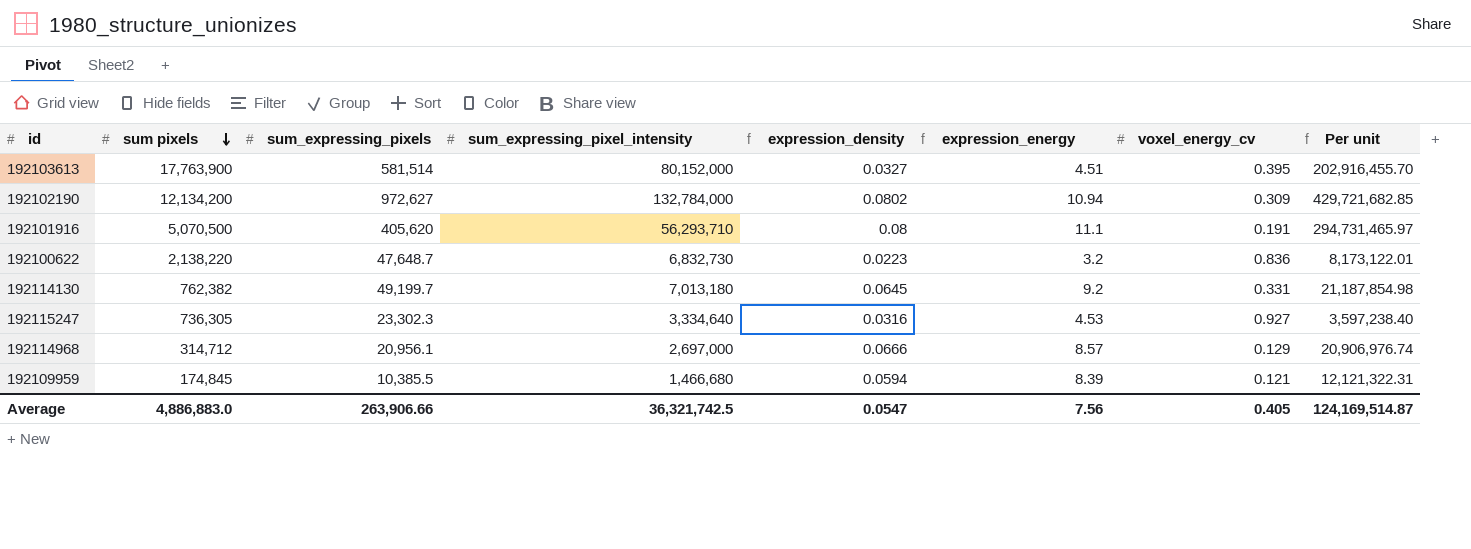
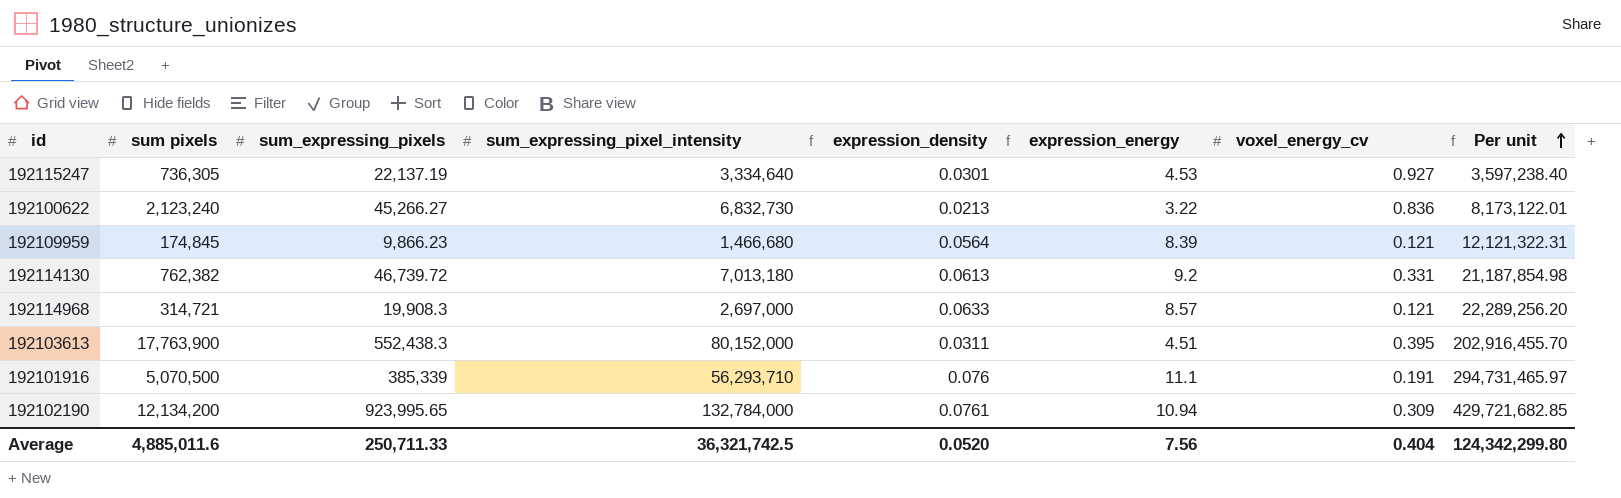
row order: sum pixels descending -> Per unit ascending
192115247 | sum_expressing_pixels: 23,302.3 -> 22,137.19
192115247 | expression_density: 0.0316 -> 0.0301
192100622 | sum pixels: 2,138,220 -> 2,123,240
192100622 | sum_expressing_pixels: 47,648.7 -> 45,266.27
192100622 | expression_density: 0.0223 -> 0.0213
192100622 | expression_energy: 3.2 -> 3.22
192109959 | sum_expressing_pixels: 10,385.5 -> 9,866.23
192109959 | expression_density: 0.0594 -> 0.0564
192114130 | sum_expressing_pixels: 49,199.7 -> 46,739.72
192114130 | expression_density: 0.0645 -> 0.0613
192114968 | sum pixels: 314,712 -> 314,721
192114968 | sum_expressing_pixels: 20,956.1 -> 19,908.3
192114968 | expression_density: 0.0666 -> 0.0633
192114968 | voxel_energy_cv: 0.129 -> 0.121
192114968 | Per unit: 20,906,976.74 -> 22,289,256.20
192103613 | sum_expressing_pixels: 581,514 -> 552,438.3
192103613 | expression_density: 0.0327 -> 0.0311
192101916 | sum_expressing_pixels: 405,620 -> 385,339
192101916 | expression_density: 0.08 -> 0.076
192102190 | sum_expressing_pixels: 972,627 -> 923,995.65
192102190 | expression_density: 0.0802 -> 0.0761
Average | sum pixels: 4,886,883.0 -> 4,885,011.6
Average | sum_expressing_pixels: 263,906.66 -> 250,711.33
Average | expression_density: 0.0547 -> 0.0520
Average | voxel_energy_cv: 0.405 -> 0.404
Average | Per unit: 124,169,514.87 -> 124,342,299.80

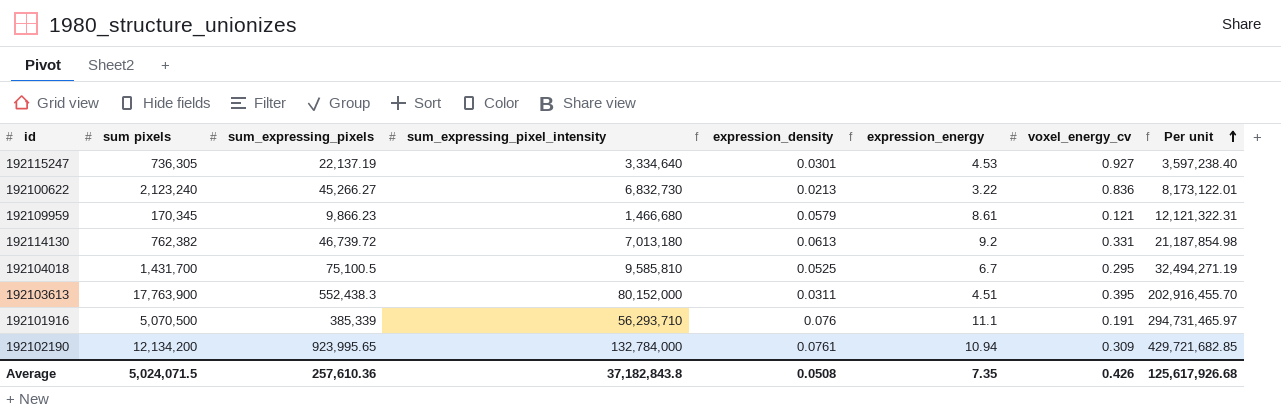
row 192114968: 314,721 | 19,908.3 | 2,697,000 | 0.0633 | 8.57 | 0.121 | 22,289,256.20 -> none
192109959 | sum pixels: 174,845 -> 170,345
192109959 | expression_density: 0.0564 -> 0.0579
192109959 | expression_energy: 8.39 -> 8.61
row 192104018: none -> 1,431,700 | 75,100.5 | 9,585,810 | 0.0525 | 6.7 | 0.295 | 32,494,271.19
Average | sum pixels: 4,885,011.6 -> 5,024,071.5
Average | sum_expressing_pixels: 250,711.33 -> 257,610.36
Average | sum_expressing_pixel_intensity: 36,321,742.5 -> 37,182,843.8
Average | expression_density: 0.0520 -> 0.0508
Average | expression_energy: 7.56 -> 7.35
Average | voxel_energy_cv: 0.404 -> 0.426
Average | Per unit: 124,342,299.80 -> 125,617,926.68

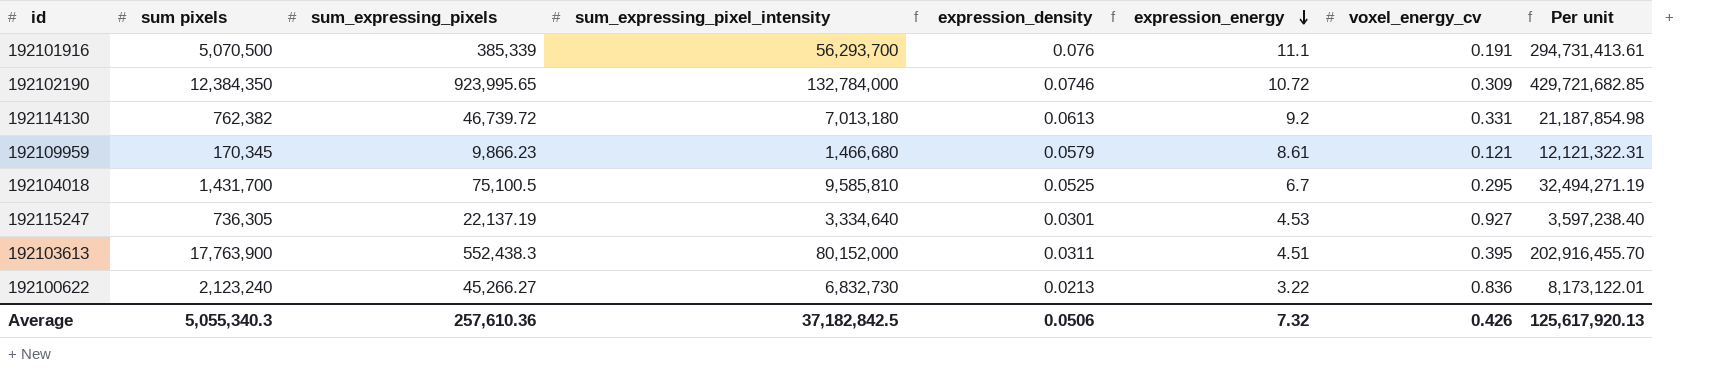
row order: Per unit ascending -> expression_energy descending
192101916 | sum_expressing_pixel_intensity: 56,293,710 -> 56,293,700
192101916 | Per unit: 294,731,465.97 -> 294,731,413.61
192102190 | sum pixels: 12,134,200 -> 12,384,350
192102190 | expression_density: 0.0761 -> 0.0746
192102190 | expression_energy: 10.94 -> 10.72
Average | sum pixels: 5,024,071.5 -> 5,055,340.3
Average | sum_expressing_pixel_intensity: 37,182,843.8 -> 37,182,842.5
Average | expression_density: 0.0508 -> 0.0506
Average | expression_energy: 7.35 -> 7.32
Average | Per unit: 125,617,926.68 -> 125,617,920.13

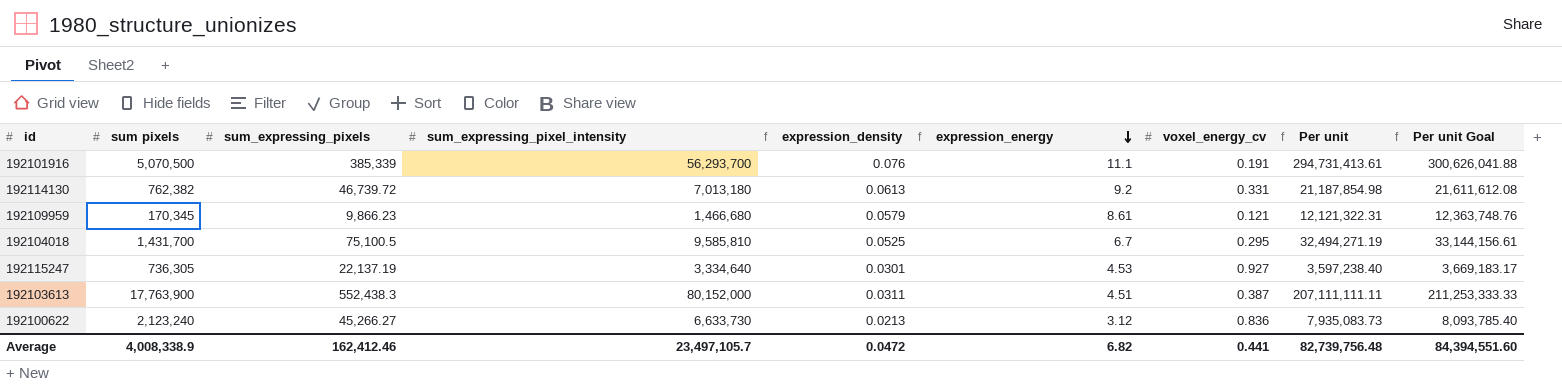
column Per unit Goal | formula: none -> [Per unit] * 1.02
row 192102190: 12,384,350 | 923,995.65 | 132,784,000 | 0.0746 | 10.72 | 0.309 | 429,721,682.85 -> none
192103613 | voxel_energy_cv: 0.395 -> 0.387
192103613 | Per unit: 202,916,455.70 -> 207,111,111.11
192100622 | sum_expressing_pixel_intensity: 6,832,730 -> 6,633,730
192100622 | expression_energy: 3.22 -> 3.12
192100622 | Per unit: 8,173,122.01 -> 7,935,083.73
Average | sum pixels: 5,055,340.3 -> 4,008,338.9
Average | sum_expressing_pixels: 257,610.36 -> 162,412.46
Average | sum_expressing_pixel_intensity: 37,182,842.5 -> 23,497,105.7
Average | expression_density: 0.0506 -> 0.0472
Average | expression_energy: 7.32 -> 6.82
Average | voxel_energy_cv: 0.426 -> 0.441
Average | Per unit: 125,617,920.13 -> 82,739,756.48

